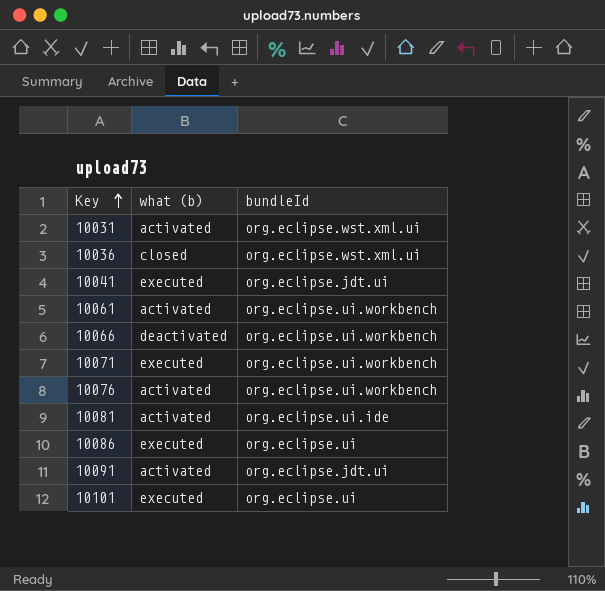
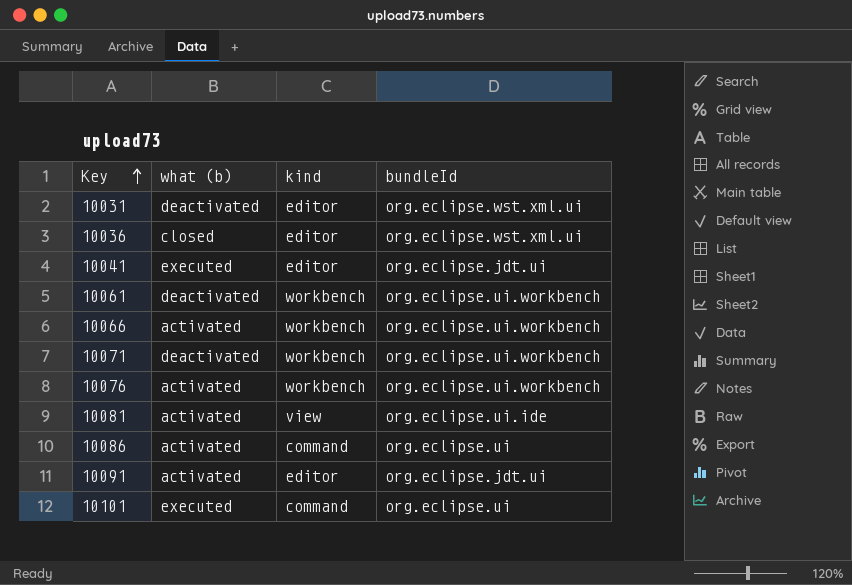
column kind | position: none -> 3
10031 | what (b): activated -> deactivated
10061 | what (b): activated -> deactivated
10066 | what (b): deactivated -> activated
10071 | what (b): executed -> deactivated
10086 | what (b): executed -> activated

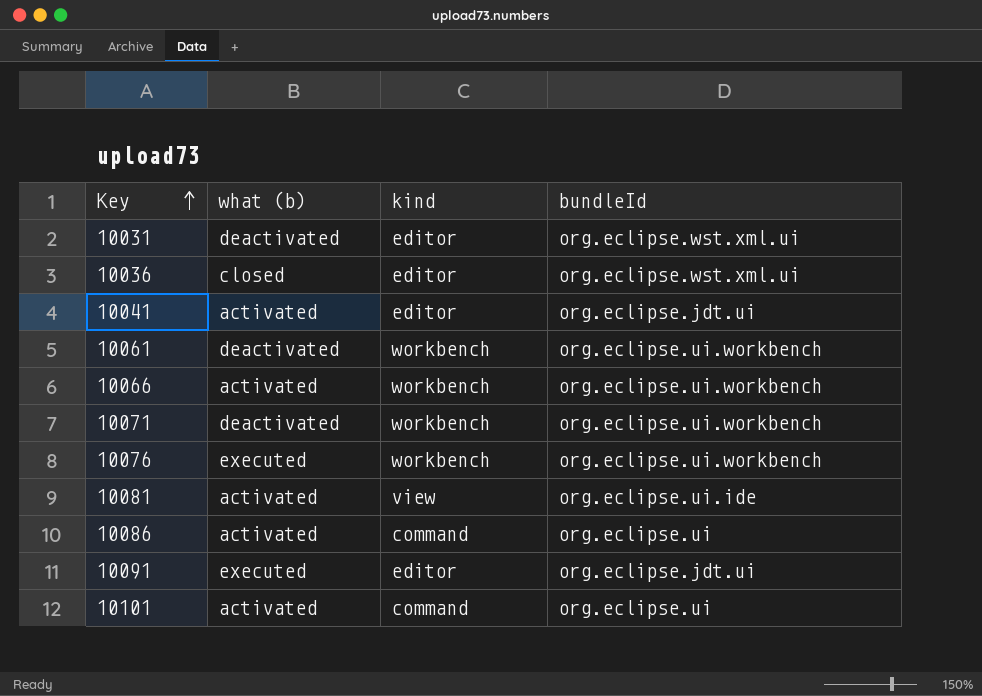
10041 | what (b): executed -> activated
10076 | what (b): activated -> executed
10091 | what (b): activated -> executed
10101 | what (b): executed -> activated

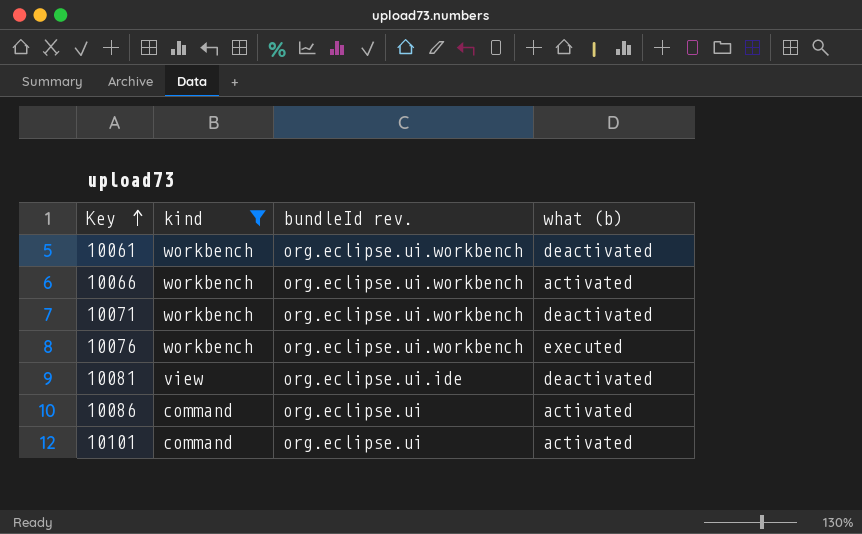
filter: none -> kind != editor
column name: bundleId -> bundleId rev.
column what (b) | position: 2 -> 4
10081 | what (b): activated -> deactivated

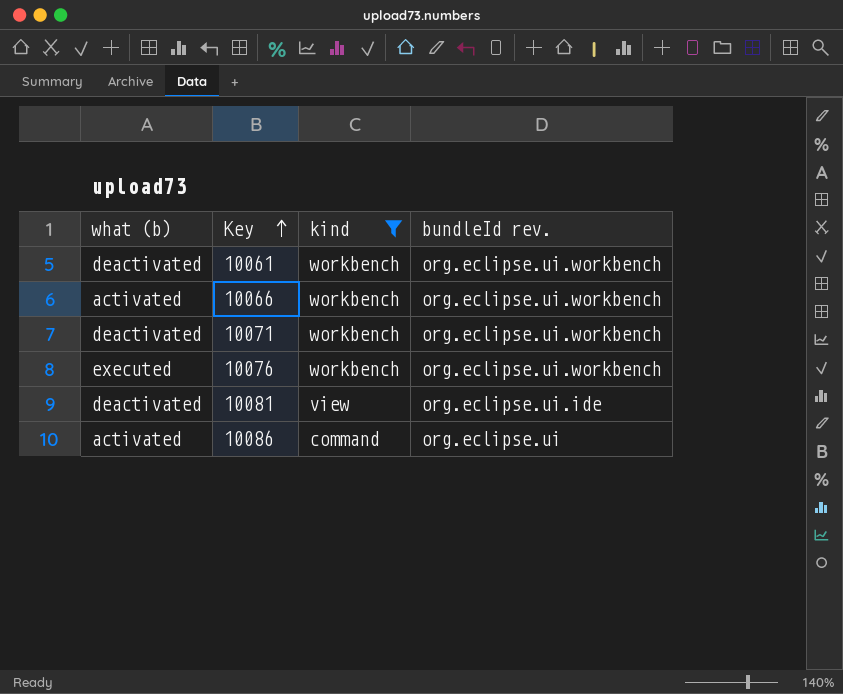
column what (b) | position: 4 -> 1
row 10101: command | org.eclipse.ui | activated -> none

